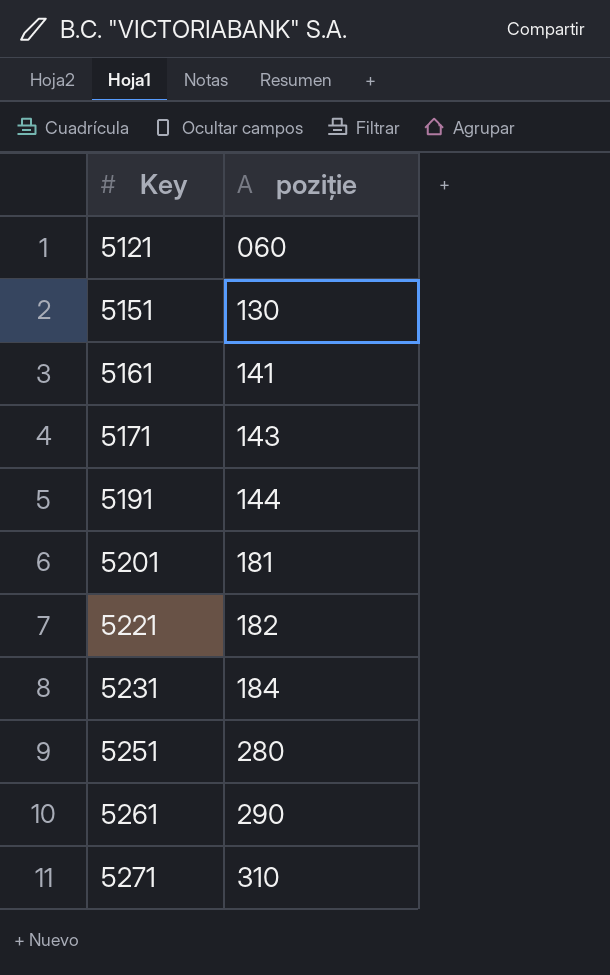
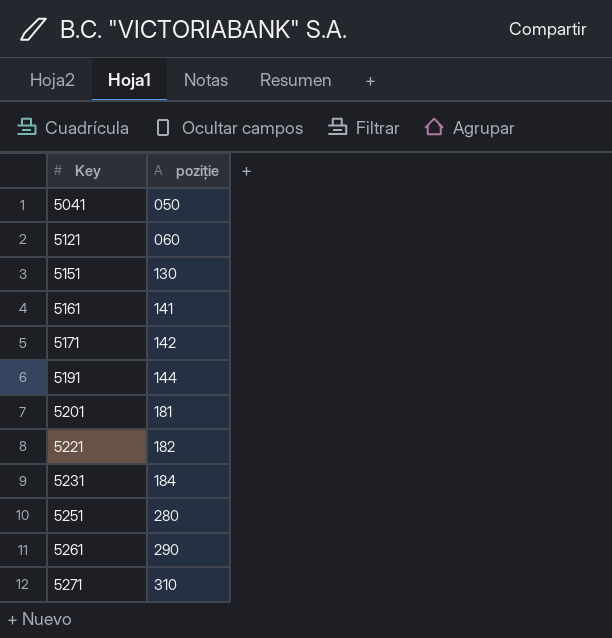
row 5041: none -> 050
5171 | poziție: 143 -> 142

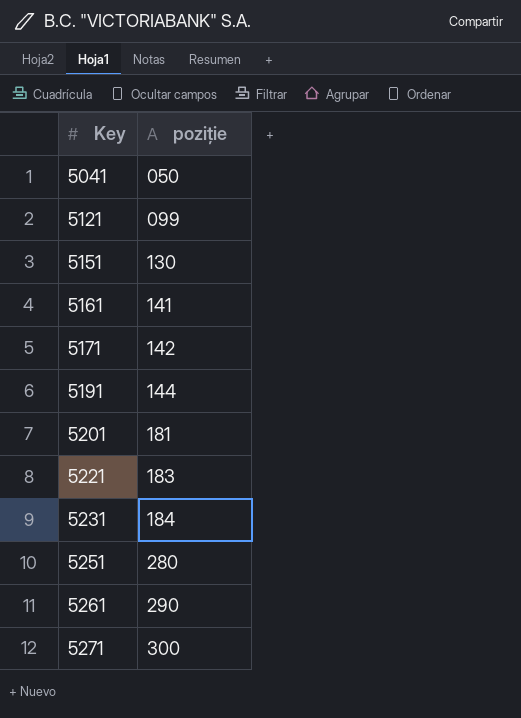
5121 | poziție: 060 -> 099
5221 | poziție: 182 -> 183
5271 | poziție: 310 -> 300

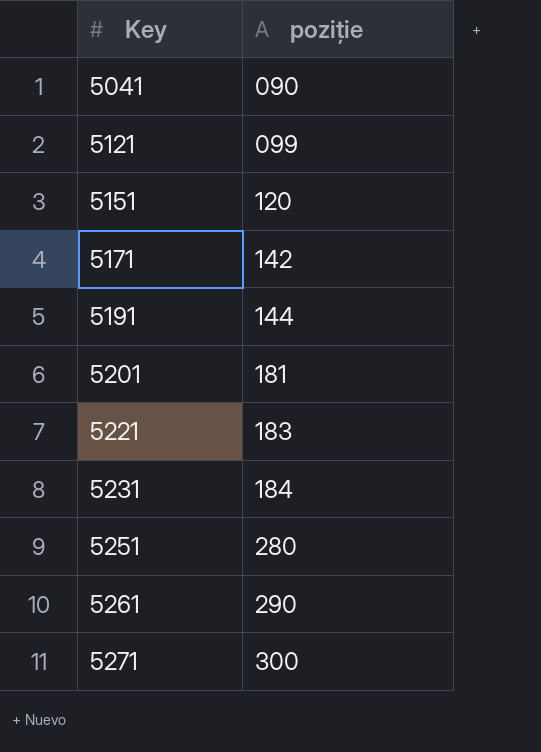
row 5161: 141 -> none
5041 | poziție: 050 -> 090
5151 | poziție: 130 -> 120

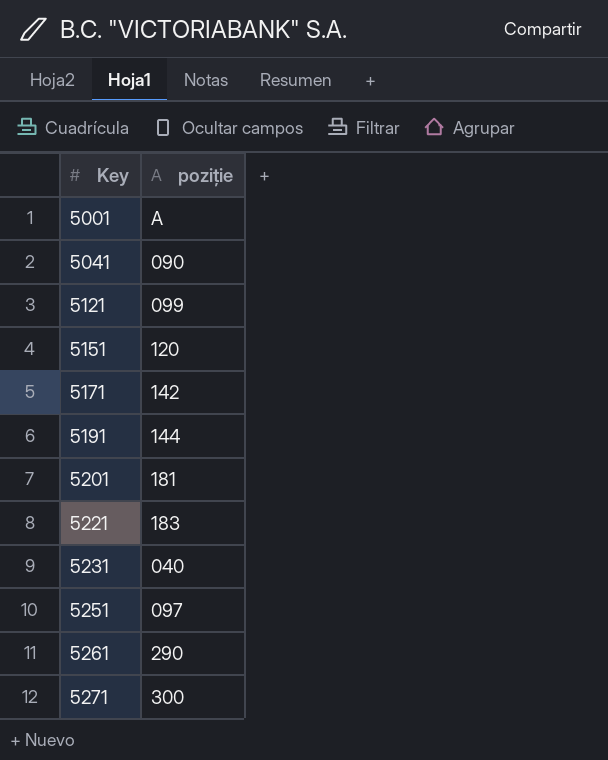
row 5001: none -> A
5231 | poziție: 184 -> 040
5251 | poziție: 280 -> 097

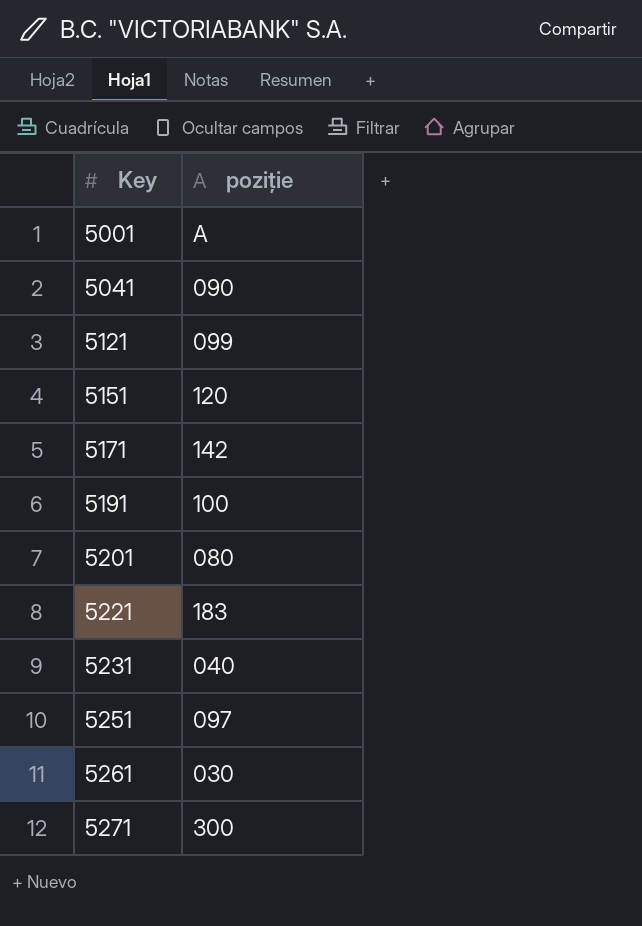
5191 | poziție: 144 -> 100
5201 | poziție: 181 -> 080
5261 | poziție: 290 -> 030

